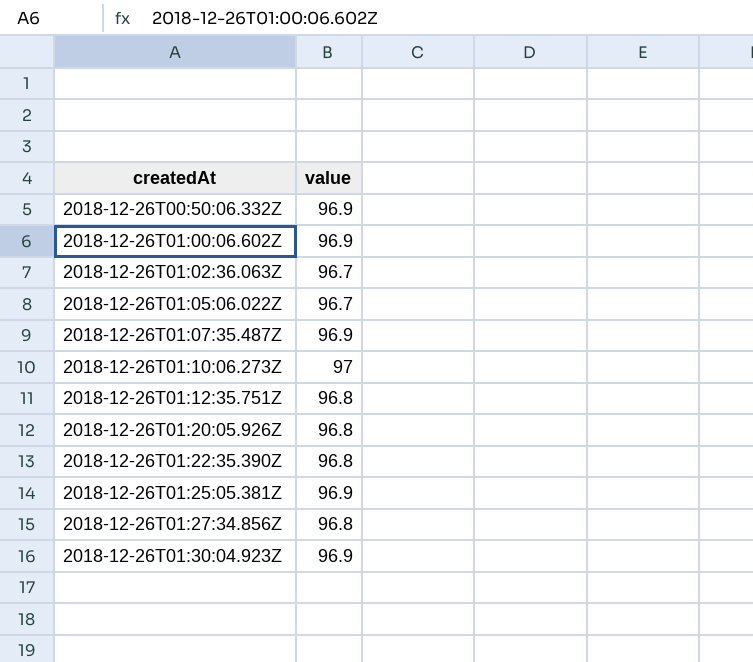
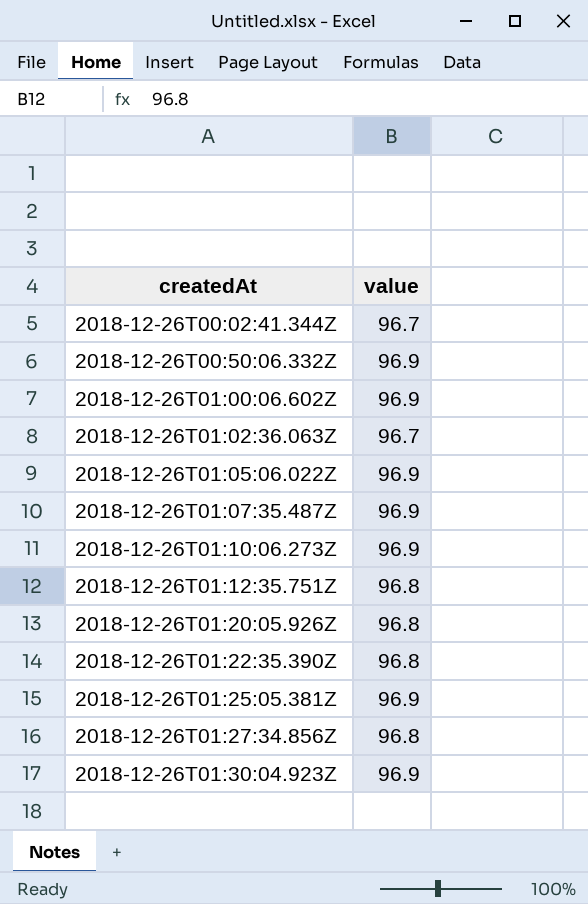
row 2018-12-26T00:02:41.344Z: none -> 96.7
2018-12-26T01:05:06.022Z | value: 96.7 -> 96.9
2018-12-26T01:10:06.273Z | value: 97 -> 96.9

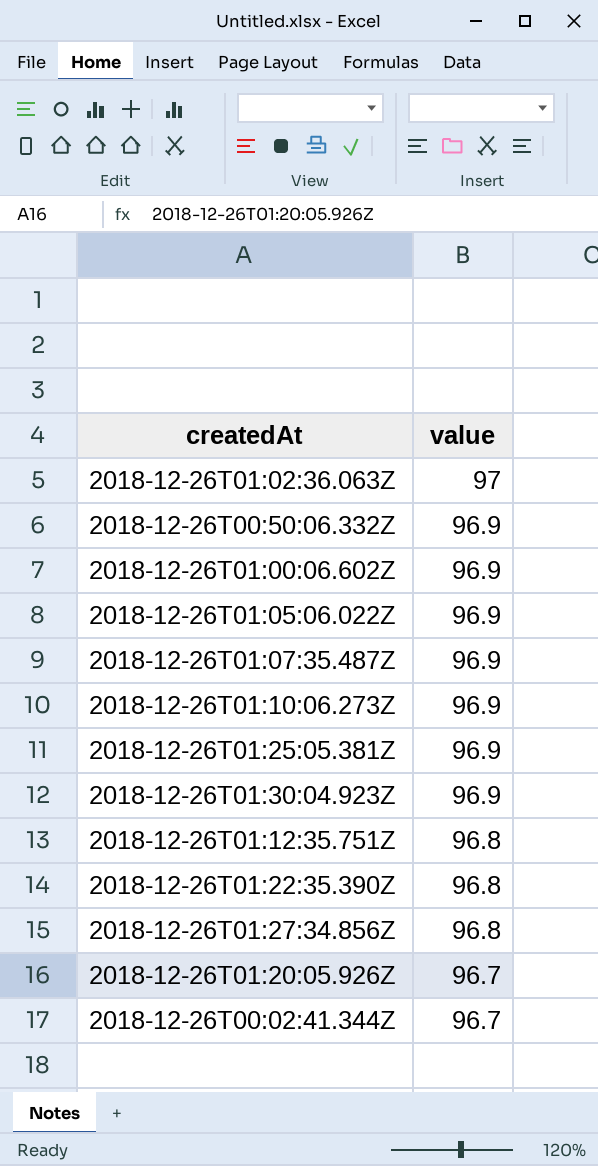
row order: createdAt ascending -> value descending
2018-12-26T01:02:36.063Z | value: 96.7 -> 97
2018-12-26T01:20:05.926Z | value: 96.8 -> 96.7

